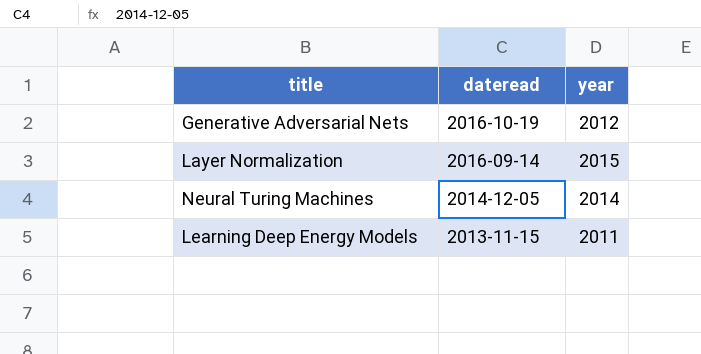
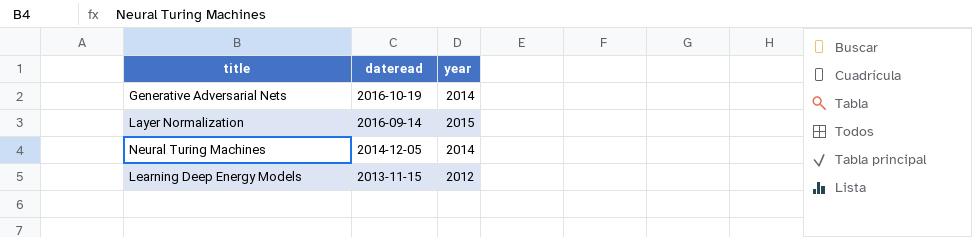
Generative Adversarial Nets | year: 2012 -> 2014
Learning Deep Energy Models | year: 2011 -> 2012

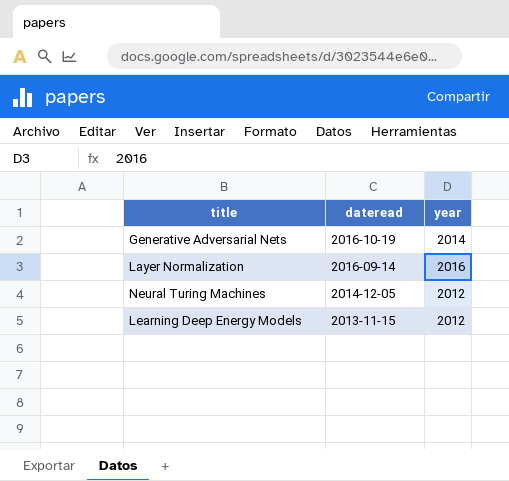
Layer Normalization | year: 2015 -> 2016
Neural Turing Machines | year: 2014 -> 2012

